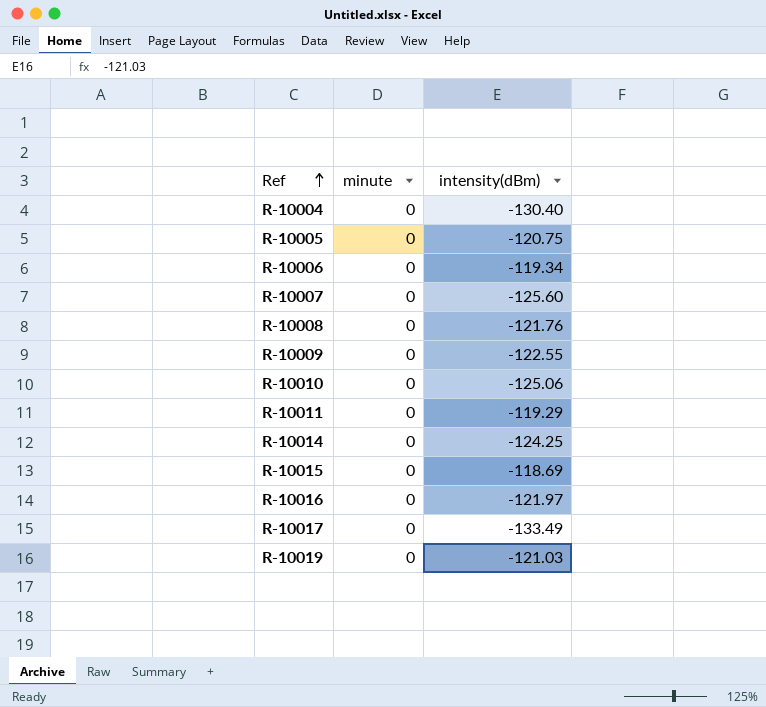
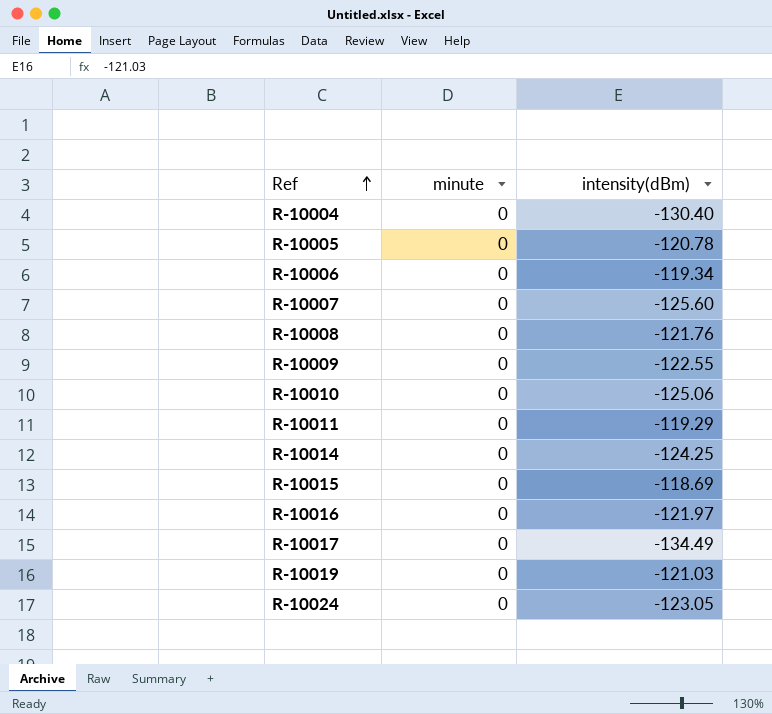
R-10005 | intensity(dBm): -120.75 -> -120.78
R-10017 | intensity(dBm): -133.49 -> -134.49
row R-10024: none -> 0 | -123.05

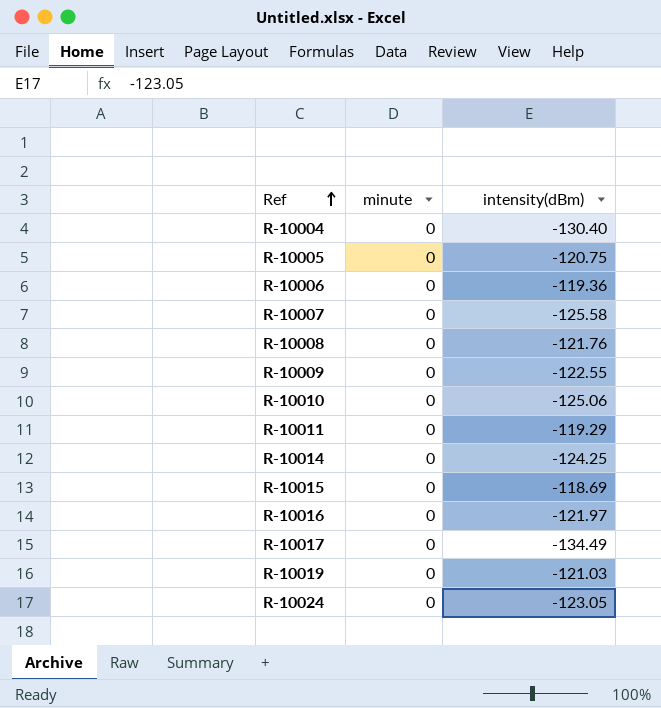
R-10005 | intensity(dBm): -120.78 -> -120.75
R-10006 | intensity(dBm): -119.34 -> -119.36
R-10007 | intensity(dBm): -125.60 -> -125.58

